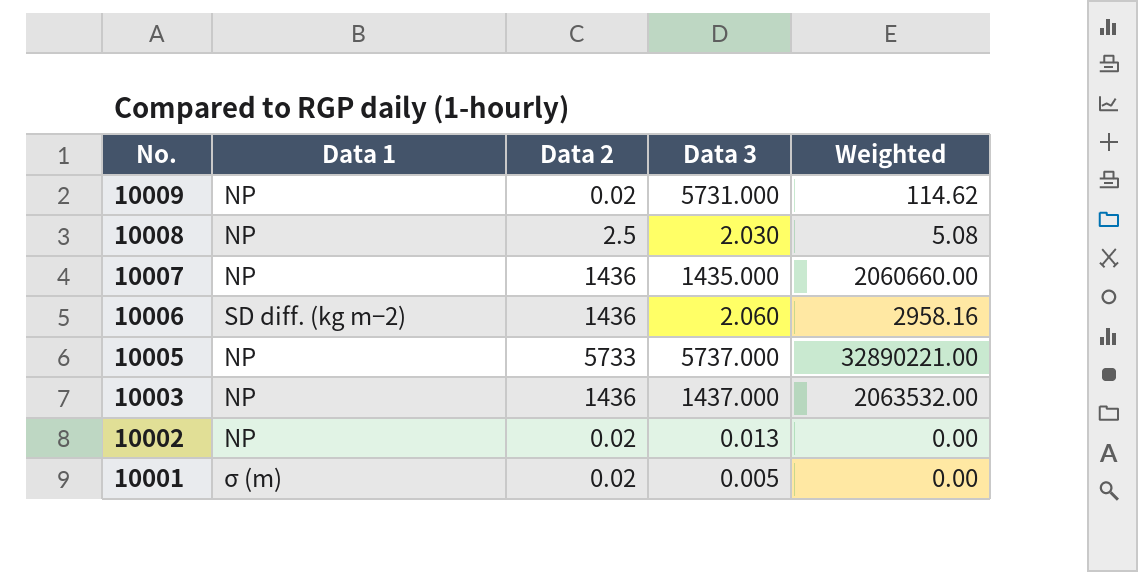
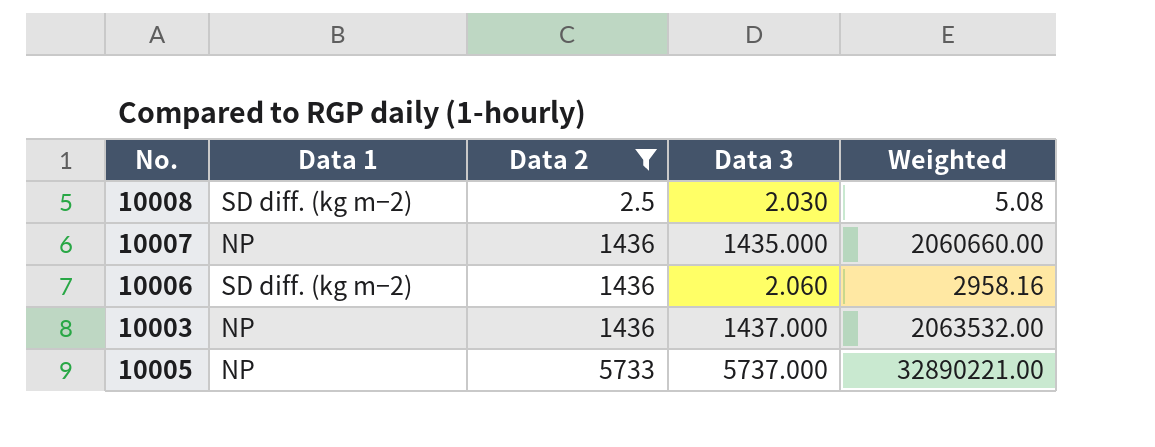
filter: none -> Data 2 != 0.02
row order: No. descending -> Data 2 ascending
10008 | Data 1: NP -> SD diff. (kg m−2)

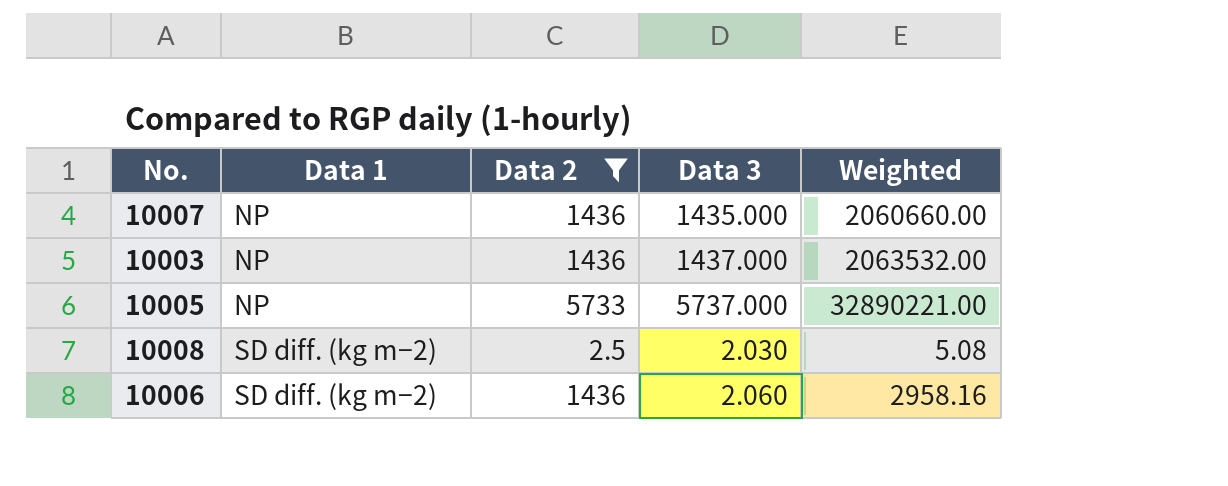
row order: Data 2 ascending -> Data 1 ascending

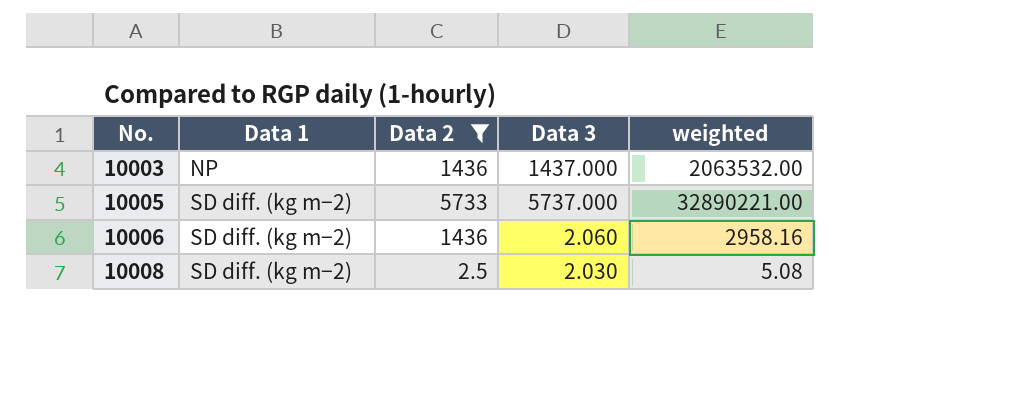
row order: Data 1 ascending -> No. ascending
column name: Weighted -> weighted
row 10007: NP | 1436 | 1435.000 | 2060660.00 -> none
10005 | Data 1: NP -> SD diff. (kg m−2)

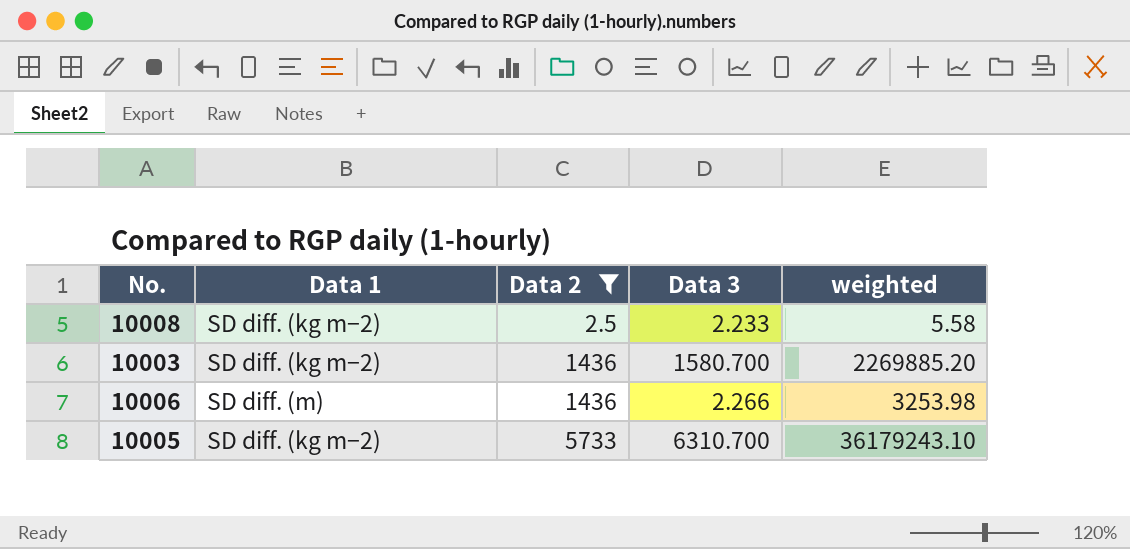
row order: No. ascending -> Data 2 ascending
10008 | Data 3: 2.030 -> 2.233
10008 | weighted: 5.08 -> 5.58
10003 | Data 1: NP -> SD diff. (kg m−2)
10003 | Data 3: 1437.000 -> 1580.700
10003 | weighted: 2063532.00 -> 2269885.20
10006 | Data 1: SD diff. (kg m−2) -> SD diff. (m)
10006 | Data 3: 2.060 -> 2.266
10006 | weighted: 2958.16 -> 3253.98
10005 | Data 3: 5737.000 -> 6310.700
10005 | weighted: 32890221.00 -> 36179243.10

